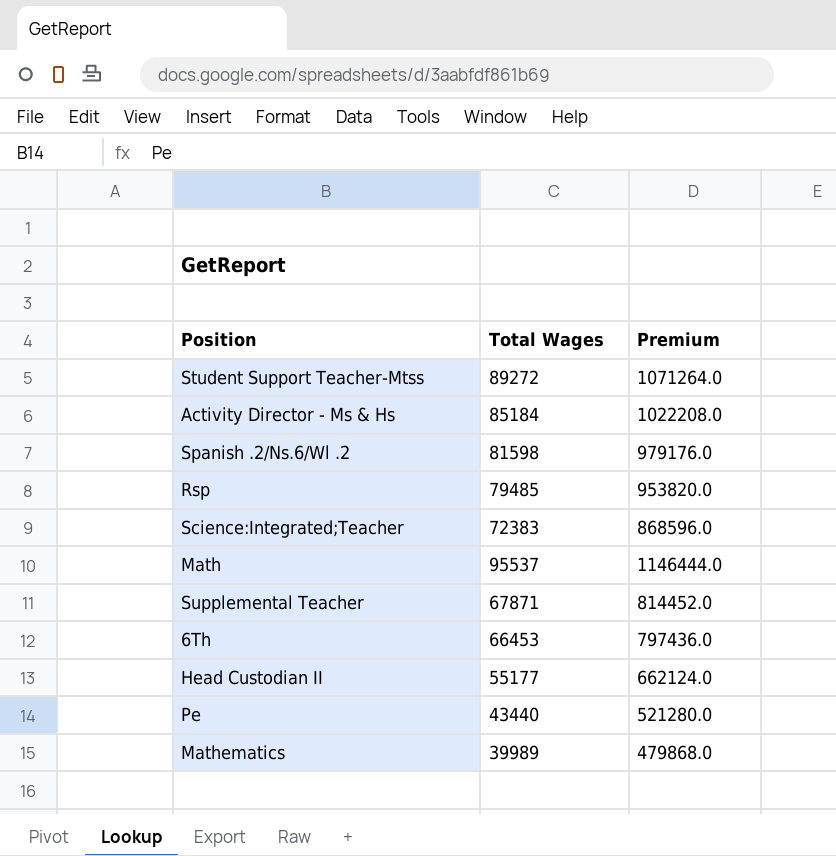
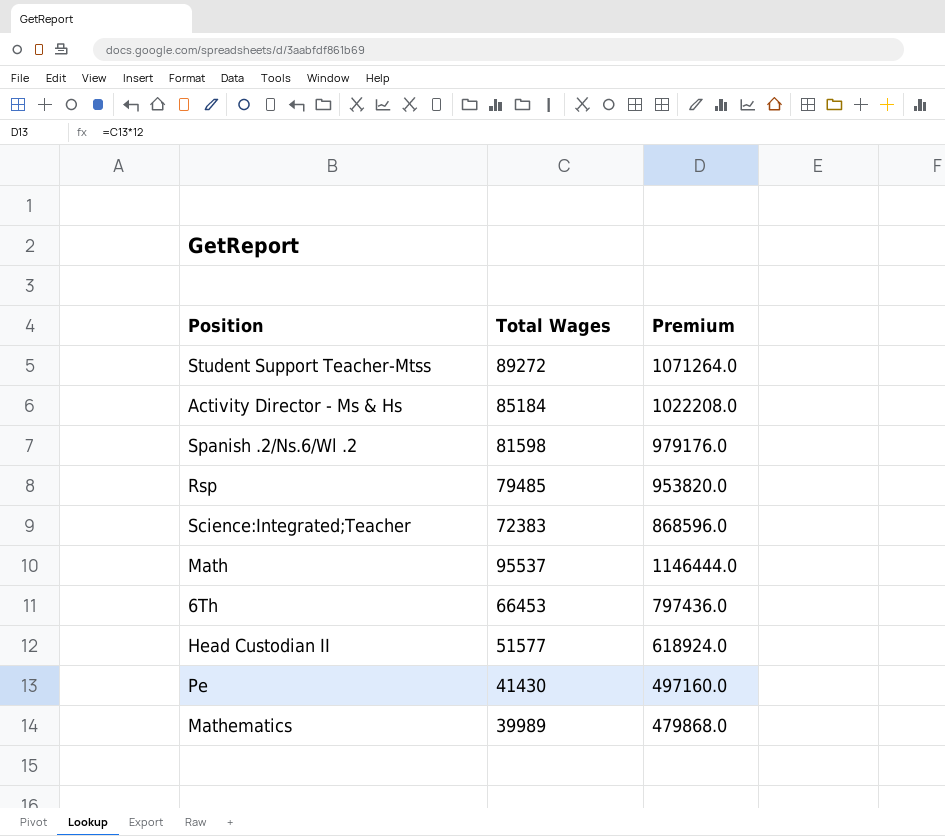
row Supplemental Teacher: 67871 | 814452.0 -> none
Head Custodian II | Total Wages: 55177 -> 51577
Head Custodian II | Premium: 662124.0 -> 618924.0
Pe | Total Wages: 43440 -> 41430
Pe | Premium: 521280.0 -> 497160.0

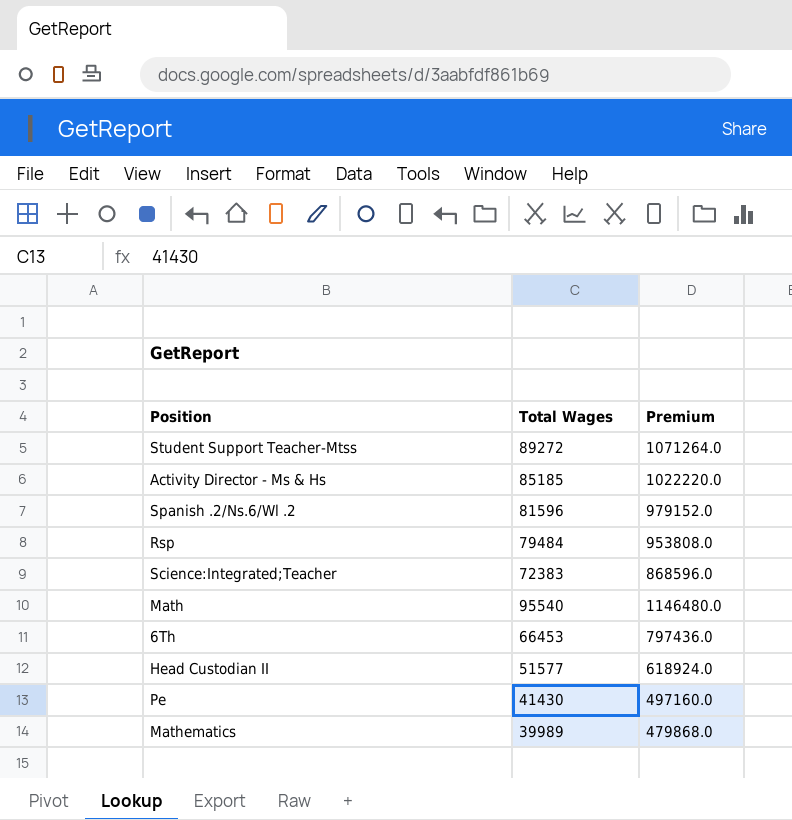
Activity Director - Ms & Hs | Total Wages: 85184 -> 85185
Activity Director - Ms & Hs | Premium: 1022208.0 -> 1022220.0
Spanish .2/Ns.6/Wl .2 | Total Wages: 81598 -> 81596
Spanish .2/Ns.6/Wl .2 | Premium: 979176.0 -> 979152.0
Rsp | Total Wages: 79485 -> 79484
Rsp | Premium: 953820.0 -> 953808.0
Math | Total Wages: 95537 -> 95540
Math | Premium: 1146444.0 -> 1146480.0

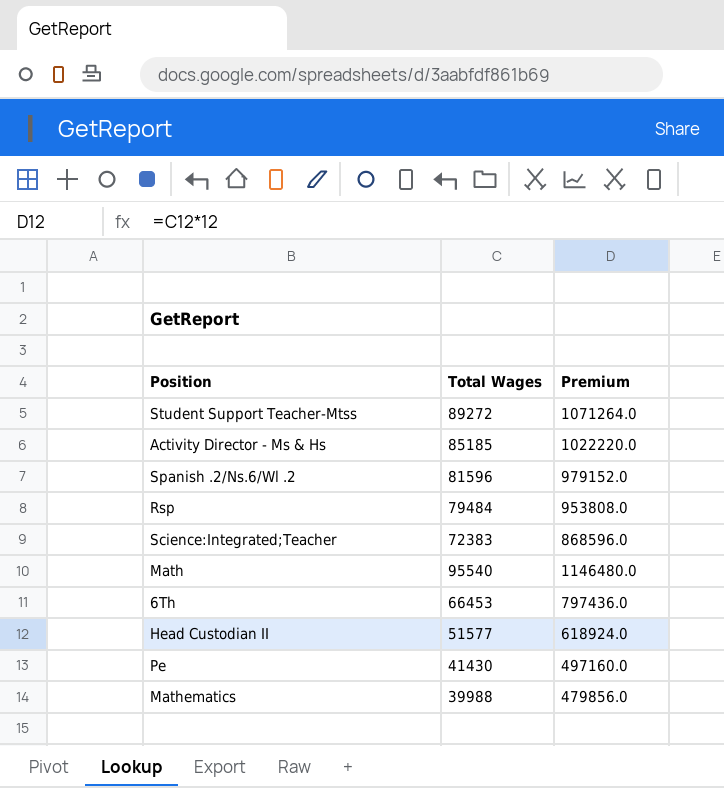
Mathematics | Total Wages: 39989 -> 39988
Mathematics | Premium: 479868.0 -> 479856.0

